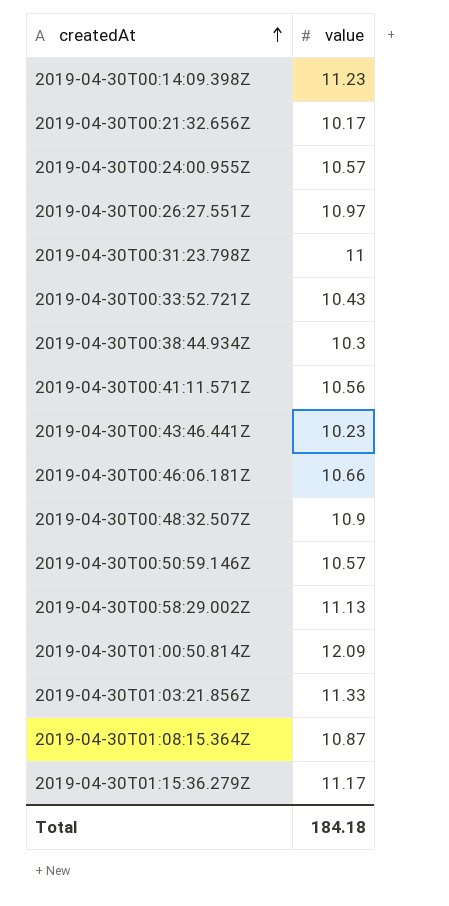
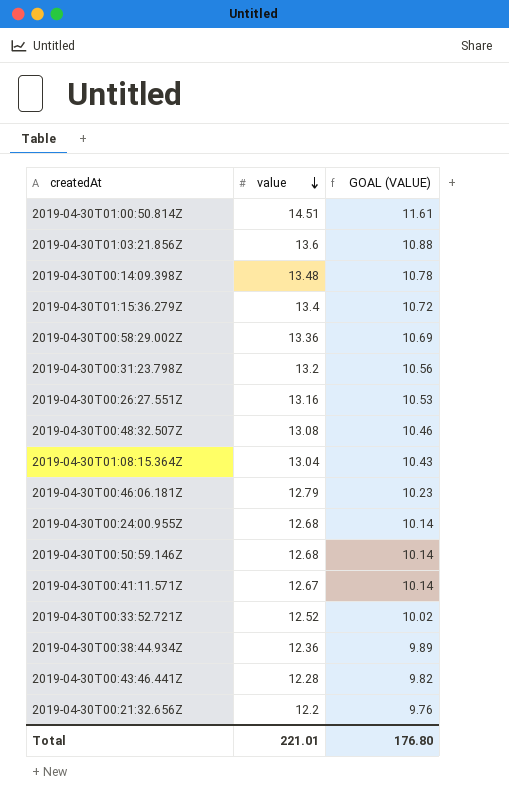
row order: createdAt ascending -> value descending
column GOAL (VALUE) | formula: none -> [value] * 0.8
2019-04-30T01:00:50.814Z | value: 12.09 -> 14.51
2019-04-30T01:03:21.856Z | value: 11.33 -> 13.6
2019-04-30T00:14:09.398Z | value: 11.23 -> 13.48
2019-04-30T01:15:36.279Z | value: 11.17 -> 13.4
2019-04-30T00:58:29.002Z | value: 11.13 -> 13.36
2019-04-30T00:31:23.798Z | value: 11 -> 13.2
2019-04-30T00:26:27.551Z | value: 10.97 -> 13.16
2019-04-30T00:48:32.507Z | value: 10.9 -> 13.08
2019-04-30T01:08:15.364Z | value: 10.87 -> 13.04
2019-04-30T00:46:06.181Z | value: 10.66 -> 12.79
2019-04-30T00:24:00.955Z | value: 10.57 -> 12.68
2019-04-30T00:50:59.146Z | value: 10.57 -> 12.68
2019-04-30T00:41:11.571Z | value: 10.56 -> 12.67
2019-04-30T00:33:52.721Z | value: 10.43 -> 12.52
2019-04-30T00:38:44.934Z | value: 10.3 -> 12.36
2019-04-30T00:43:46.441Z | value: 10.23 -> 12.28
2019-04-30T00:21:32.656Z | value: 10.17 -> 12.2
Total | value: 184.18 -> 221.01

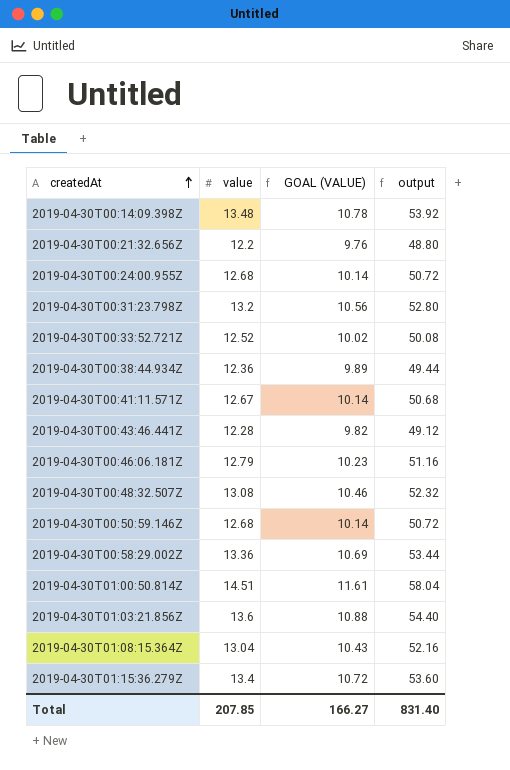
row order: value descending -> createdAt ascending
column output | formula: none -> [value] * 4
row 2019-04-30T00:26:27.551Z: 13.16 | 10.53 -> none
Total | value: 221.01 -> 207.85
Total | GOAL (VALUE): 176.80 -> 166.27

